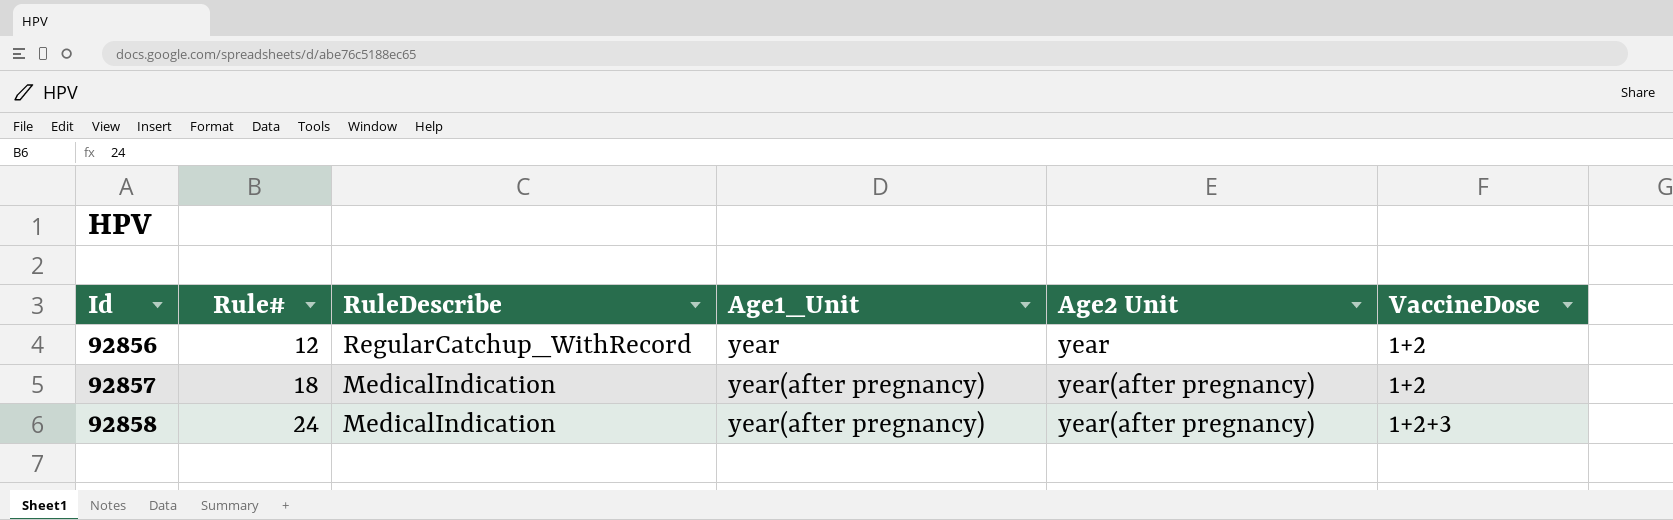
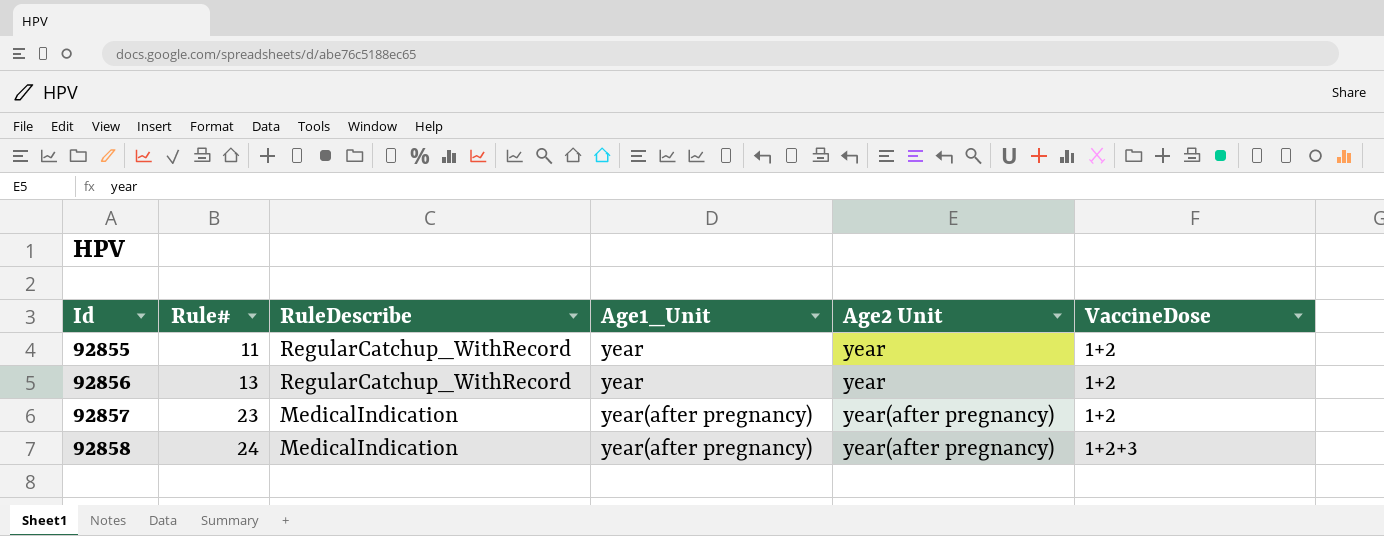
row 92855: none -> 11 | RegularCatchup_WithRecord | year | year | 1+2
92856 | Rule#: 12 -> 13
92857 | Rule#: 18 -> 23

